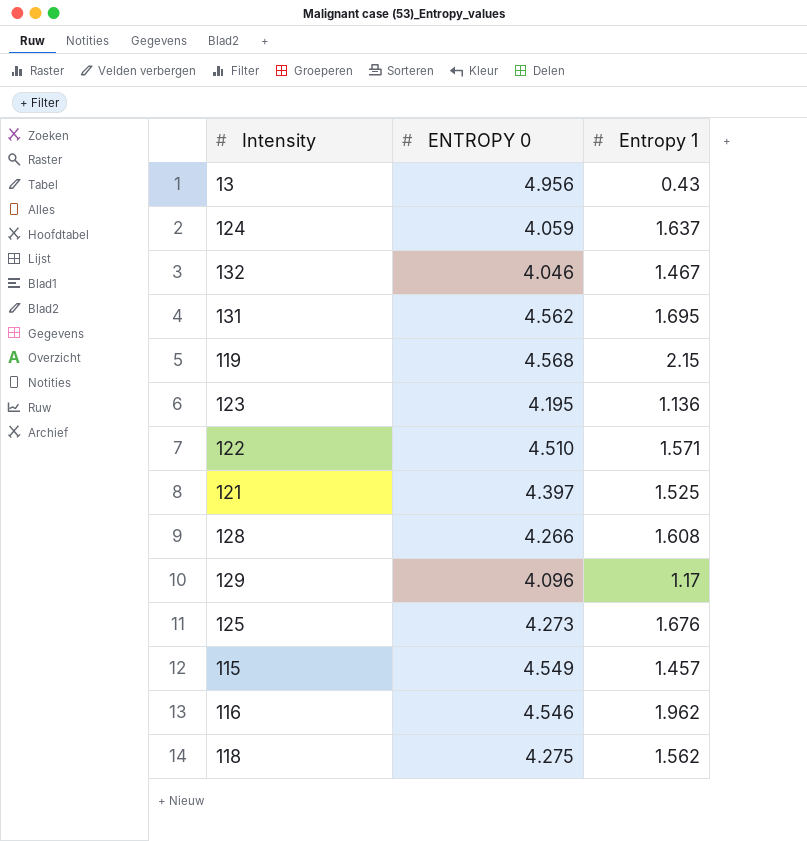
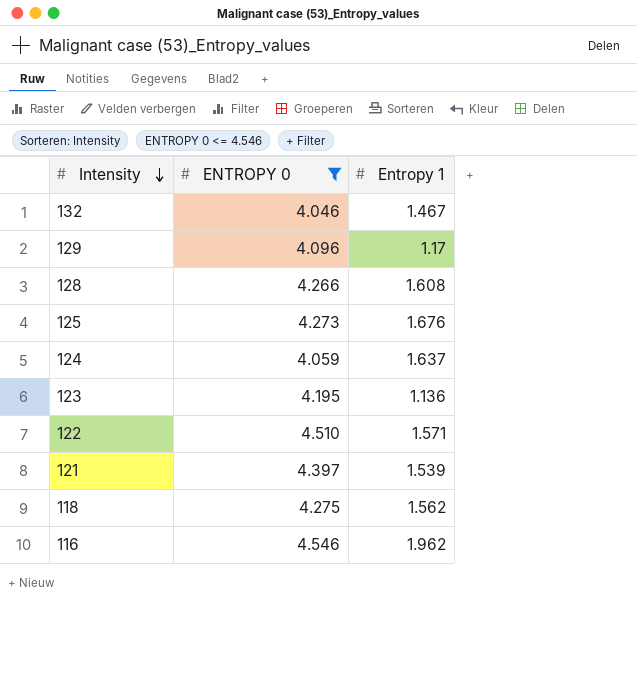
filter: none -> ENTROPY 0 <= 4.546
row order: none -> Intensity descending
121 | Entropy 1: 1.525 -> 1.539

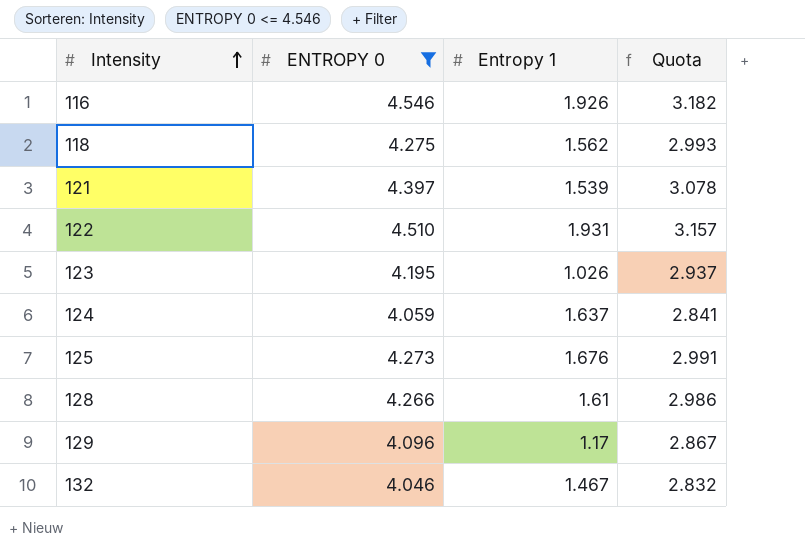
row order: Intensity descending -> Intensity ascending
column Quota | formula: none -> [ENTROPY 0] * 0.7
116 | Entropy 1: 1.962 -> 1.926
122 | Entropy 1: 1.571 -> 1.931
123 | Entropy 1: 1.136 -> 1.026
128 | Entropy 1: 1.608 -> 1.61

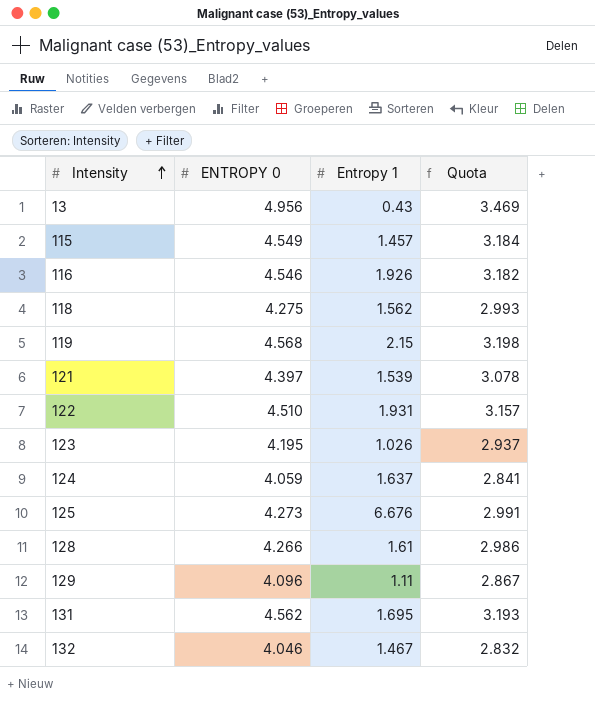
filter: ENTROPY 0 <= 4.546 -> none
125 | Entropy 1: 1.676 -> 6.676
129 | Entropy 1: 1.17 -> 1.11

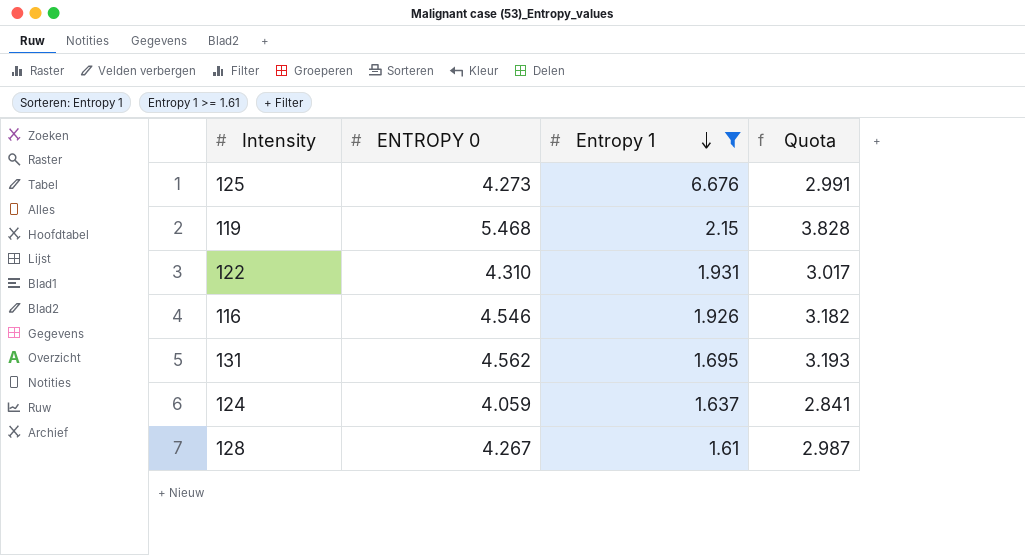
filter: none -> Entropy 1 >= 1.61
row order: Intensity ascending -> Entropy 1 descending
119 | ENTROPY 0: 4.568 -> 5.468
119 | Quota: 3.198 -> 3.828
122 | ENTROPY 0: 4.510 -> 4.310
122 | Quota: 3.157 -> 3.017
128 | ENTROPY 0: 4.266 -> 4.267
128 | Quota: 2.986 -> 2.987

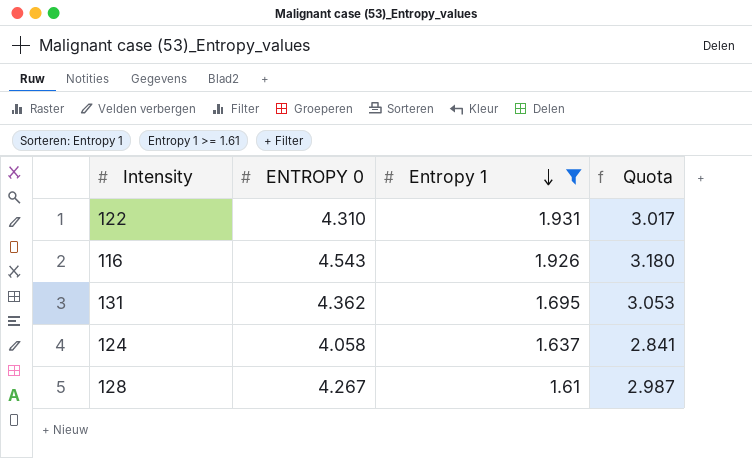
row 125: 4.273 | 6.676 | 2.991 -> none
row 119: 5.468 | 2.15 | 3.828 -> none
116 | ENTROPY 0: 4.546 -> 4.543
116 | Quota: 3.182 -> 3.180
131 | ENTROPY 0: 4.562 -> 4.362
131 | Quota: 3.193 -> 3.053
124 | ENTROPY 0: 4.059 -> 4.058

